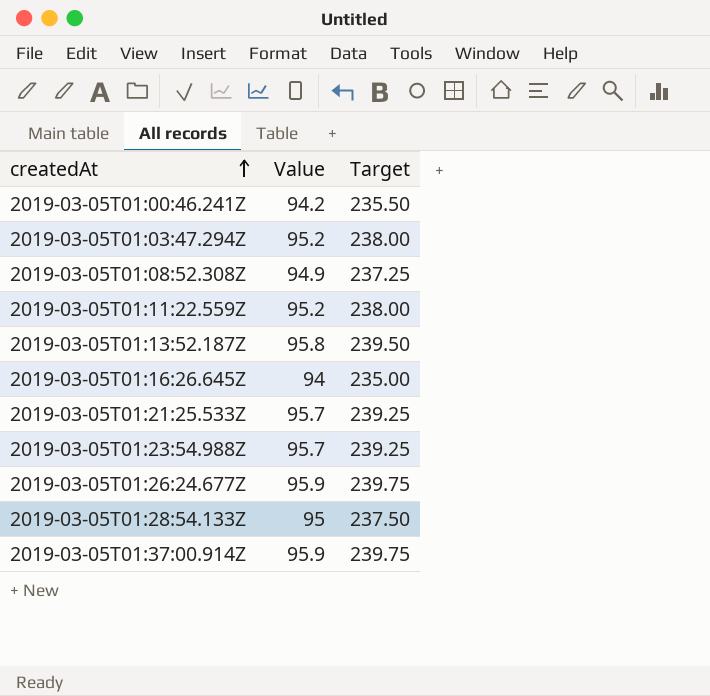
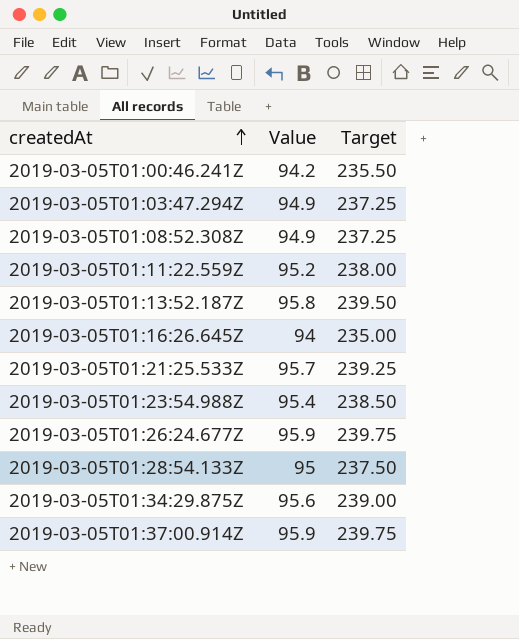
2019-03-05T01:03:47.294Z | Value: 95.2 -> 94.9
2019-03-05T01:03:47.294Z | Target: 238.00 -> 237.25
2019-03-05T01:23:54.988Z | Value: 95.7 -> 95.4
2019-03-05T01:23:54.988Z | Target: 239.25 -> 238.50
row 2019-03-05T01:34:29.875Z: none -> 95.6 | 239.00

